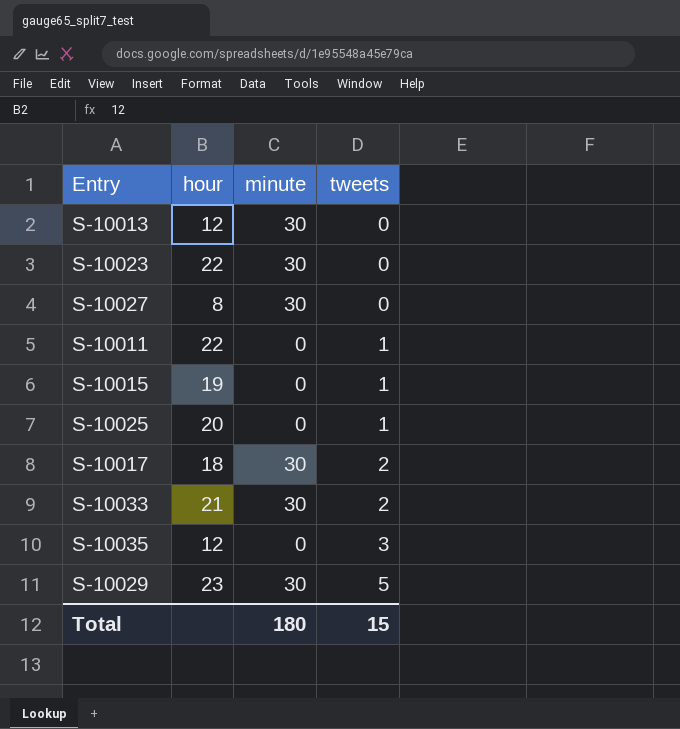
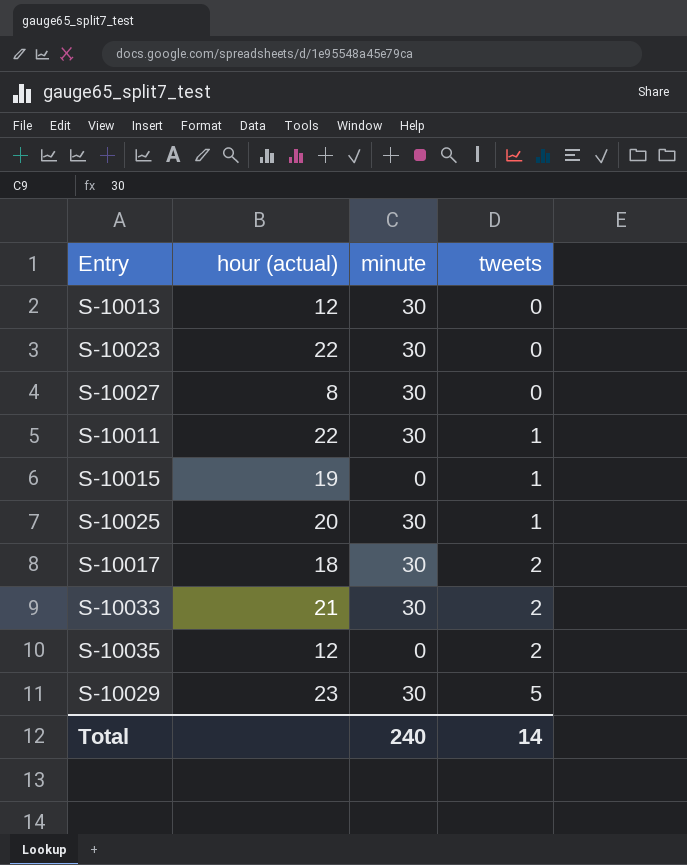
column name: hour -> hour (actual)
S-10011 | minute: 0 -> 30
S-10025 | minute: 0 -> 30
S-10035 | tweets: 3 -> 2
Total | minute: 180 -> 240
Total | tweets: 15 -> 14

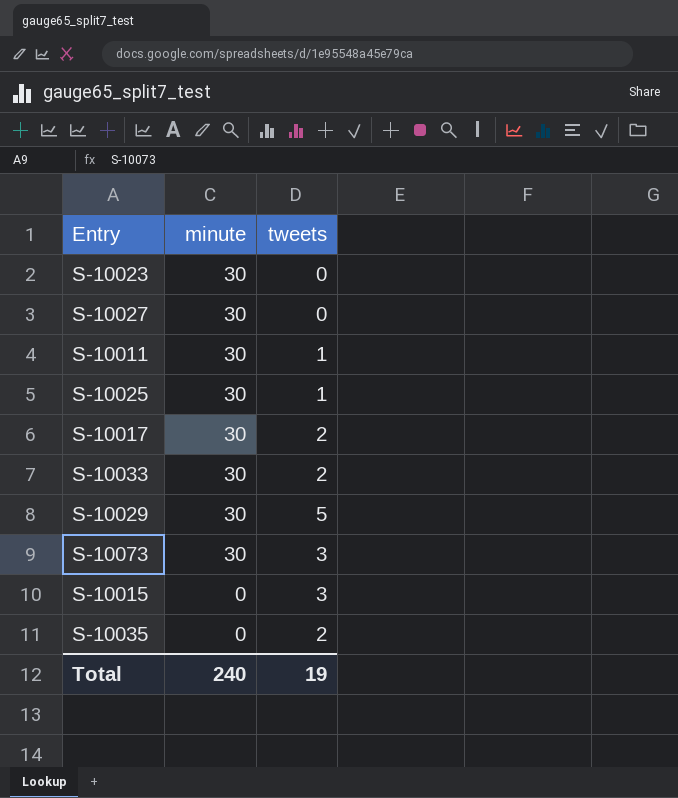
row order: tweets ascending -> minute descending
column hour (actual) | position: 2 -> none
row S-10013: 12 | 30 | 0 -> none
row S-10073: none -> 30 | 3
S-10015 | tweets: 1 -> 3
Total | tweets: 14 -> 19

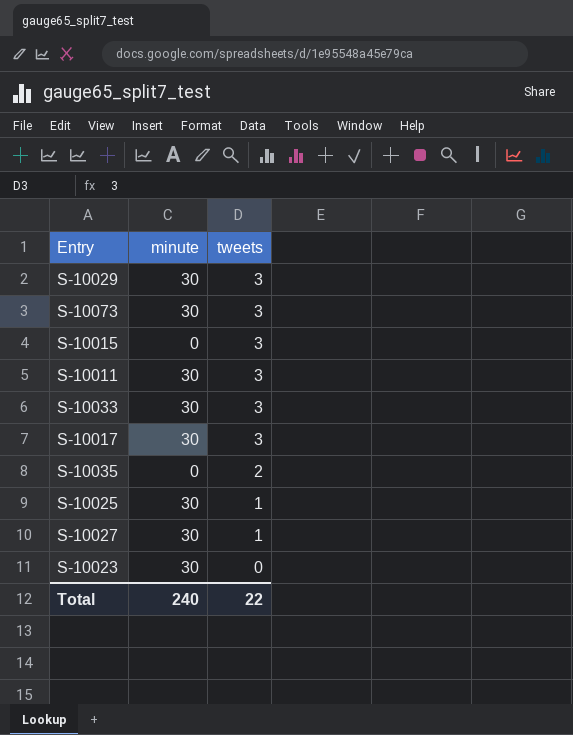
row order: minute descending -> tweets descending
S-10029 | tweets: 5 -> 3
S-10011 | tweets: 1 -> 3
S-10033 | tweets: 2 -> 3
S-10017 | tweets: 2 -> 3
S-10027 | tweets: 0 -> 1
Total | tweets: 19 -> 22

